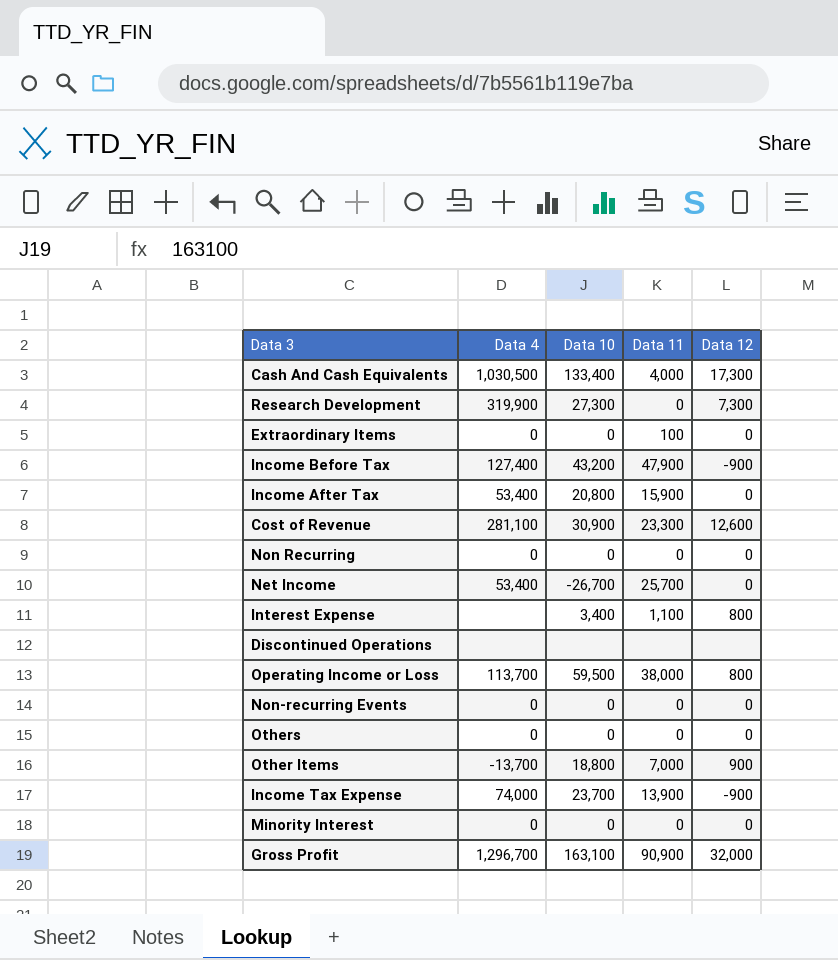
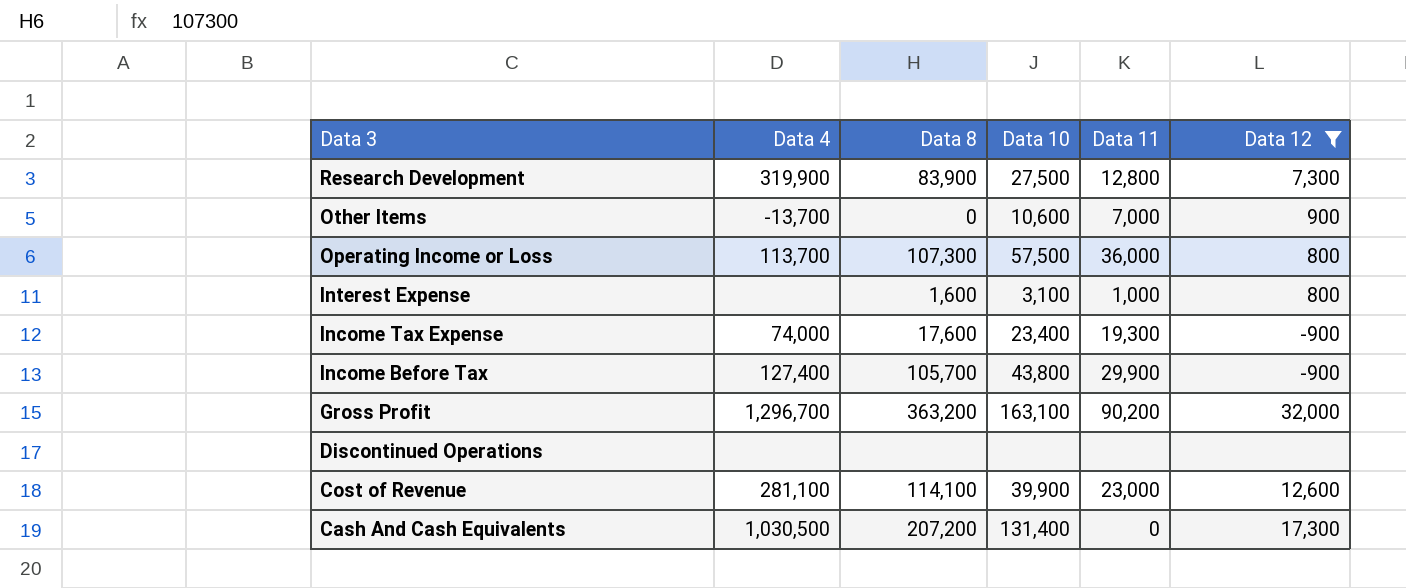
filter: none -> Data 12 != 0
row order: none -> Data 3 descending
column Data 8 | position: none -> 3
Research Development | Data 10: 27,300 -> 27,500
Research Development | Data 11: 0 -> 12,800
Other Items | Data 10: 18,800 -> 10,600
Operating Income or Loss | Data 10: 59,500 -> 57,500
Operating Income or Loss | Data 11: 38,000 -> 36,000
Interest Expense | Data 10: 3,400 -> 3,100
Interest Expense | Data 11: 1,100 -> 1,000
Income Tax Expense | Data 10: 23,700 -> 23,400
Income Tax Expense | Data 11: 13,900 -> 19,300
Income Before Tax | Data 10: 43,200 -> 43,800
Income Before Tax | Data 11: 47,900 -> 29,900
Gross Profit | Data 11: 90,900 -> 90,200
Cost of Revenue | Data 10: 30,900 -> 39,900
Cost of Revenue | Data 11: 23,300 -> 23,000
Cash And Cash Equivalents | Data 10: 133,400 -> 131,400
Cash And Cash Equivalents | Data 11: 4,000 -> 0

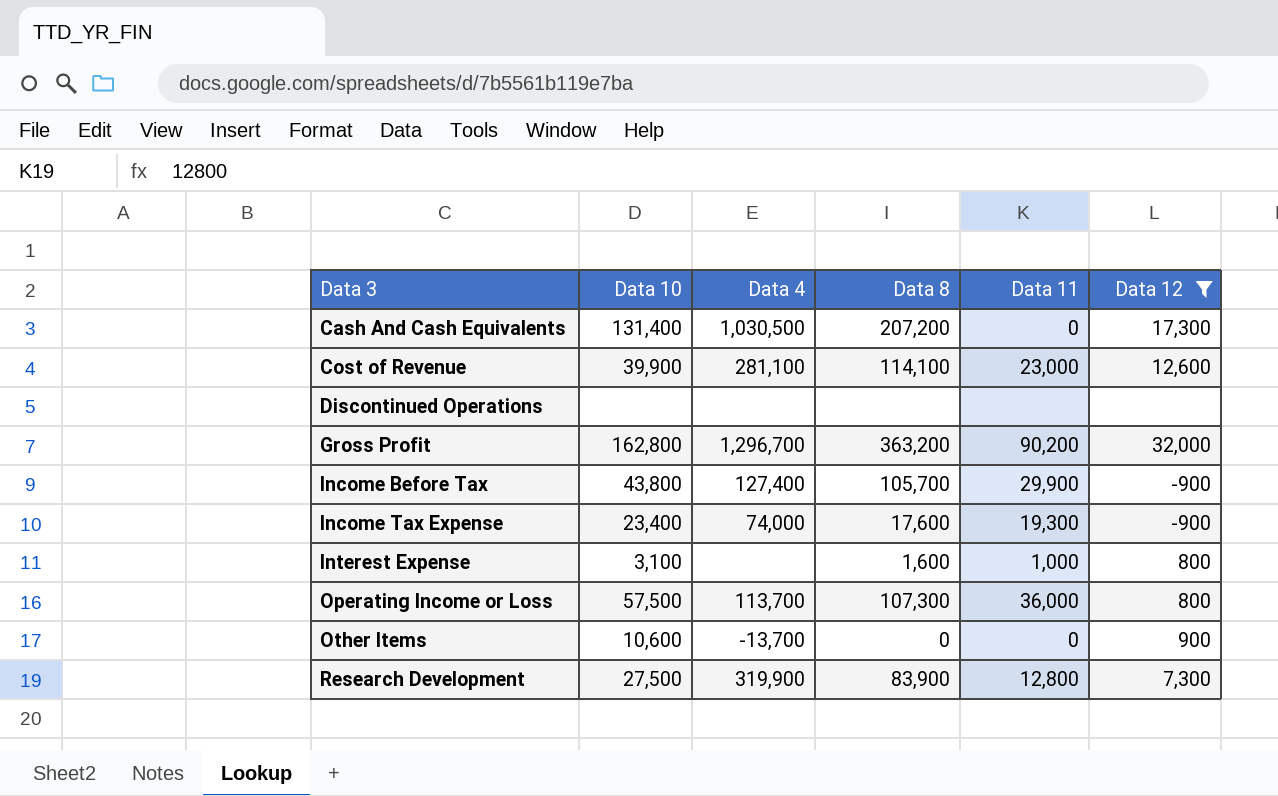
row order: Data 3 descending -> Data 3 ascending
column Data 10 | position: 4 -> 2
Gross Profit | Data 10: 163,100 -> 162,800
Other Items | Data 11: 7,000 -> 0

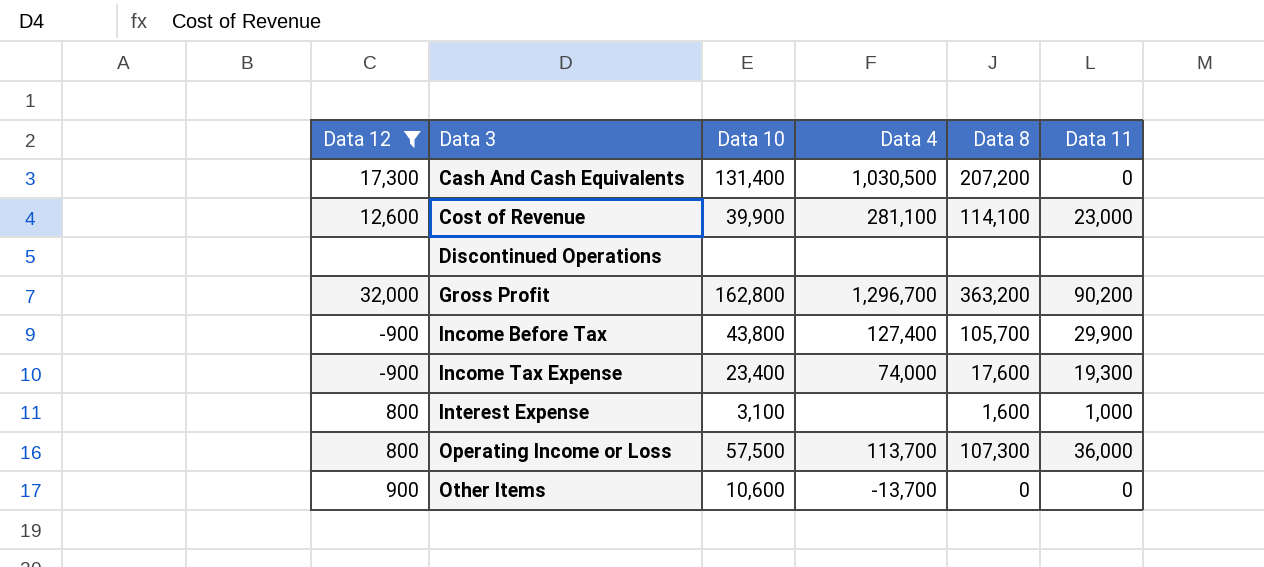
column Data 12 | position: 6 -> 1
row Research Development: 27,500 | 319,900 | 83,900 | 12,800 | 7,300 -> none

